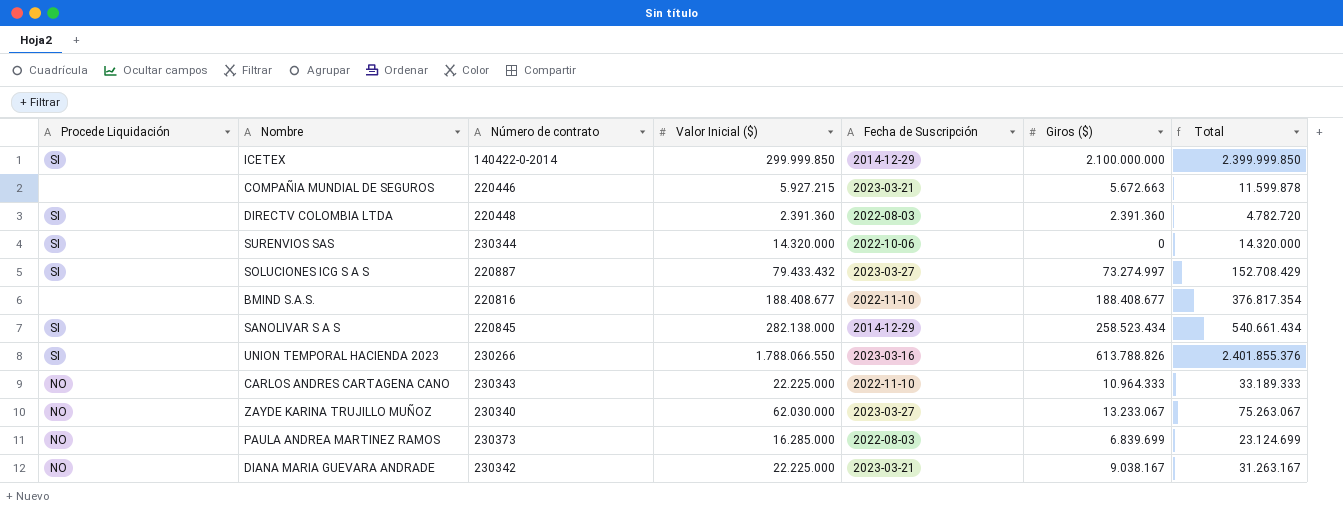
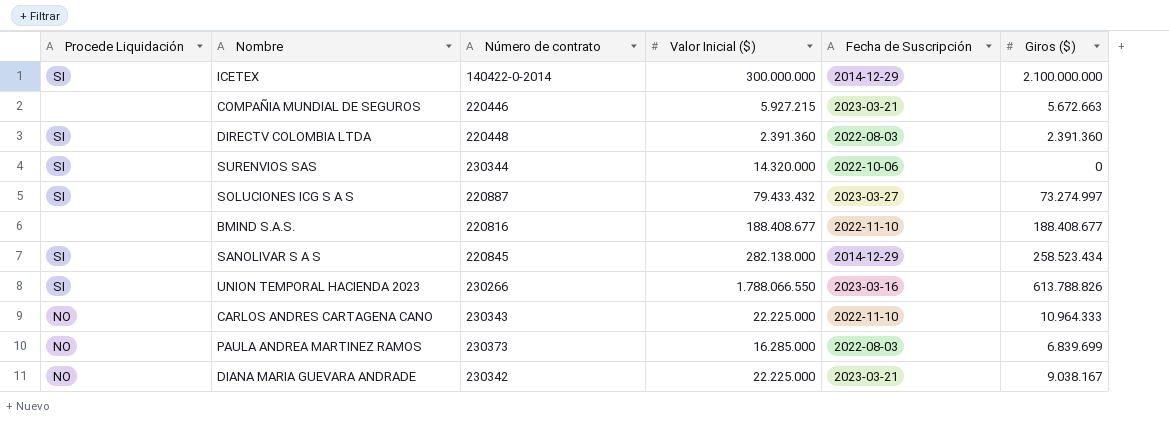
column Total | formula: [Valor Inicial ($)] + [Giros ($)] -> none
row ZAYDE KARINA TRUJILLO MUÑOZ: NO | 230340 | 62.030.000 | 2023-03-27 | 13.233.067 | 75.263.067 -> none
ICETEX | Valor Inicial ($): 299.999.850 -> 300.000.000

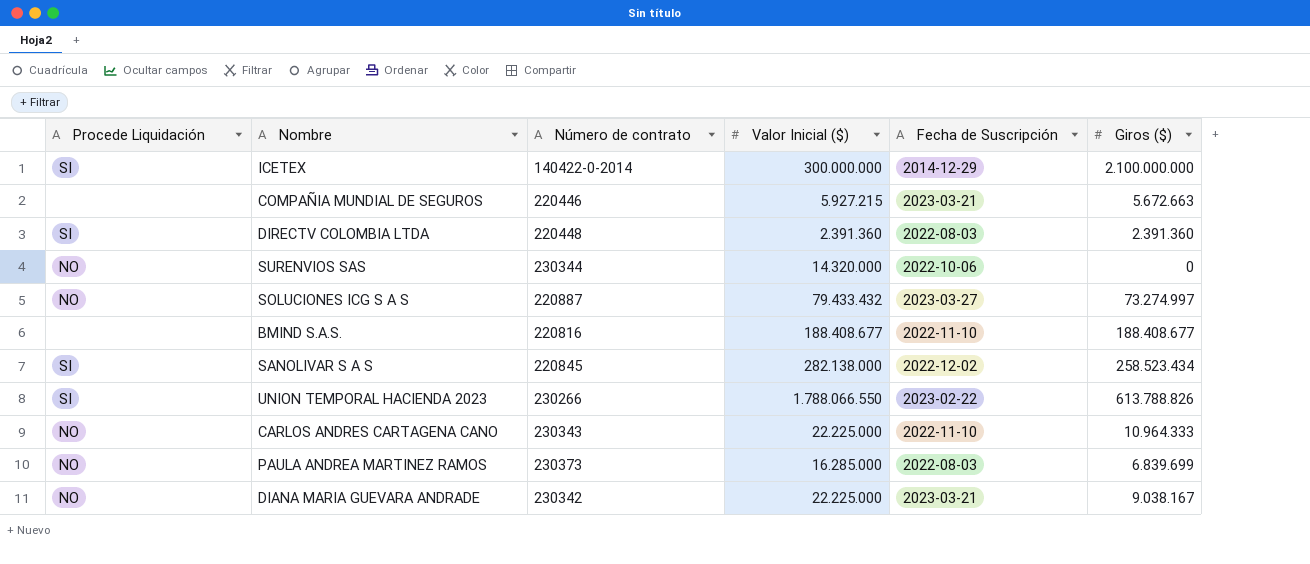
SURENVIOS SAS | Procede Liquidación: SI -> NO
SOLUCIONES ICG S A S | Procede Liquidación: SI -> NO
SANOLIVAR S A S | Fecha de Suscripción: 2014-12-29 -> 2022-12-02
UNION TEMPORAL HACIENDA 2023 | Fecha de Suscripción: 2023-03-16 -> 2023-02-22

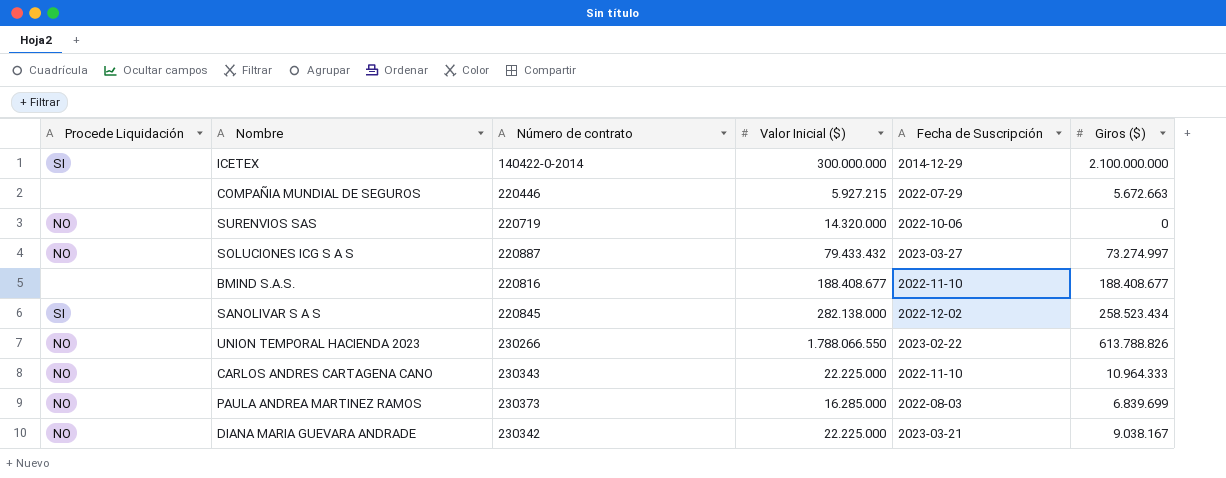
row DIRECTV COLOMBIA LTDA: SI | 220448 | 2.391.360 | 2022-08-03 | 2.391.360 -> none
COMPAÑIA MUNDIAL DE SEGUROS | Fecha de Suscripción: 2023-03-21 -> 2022-07-29
SURENVIOS SAS | Número de contrato: 230344 -> 220719
UNION TEMPORAL HACIENDA 2023 | Procede Liquidación: SI -> NO

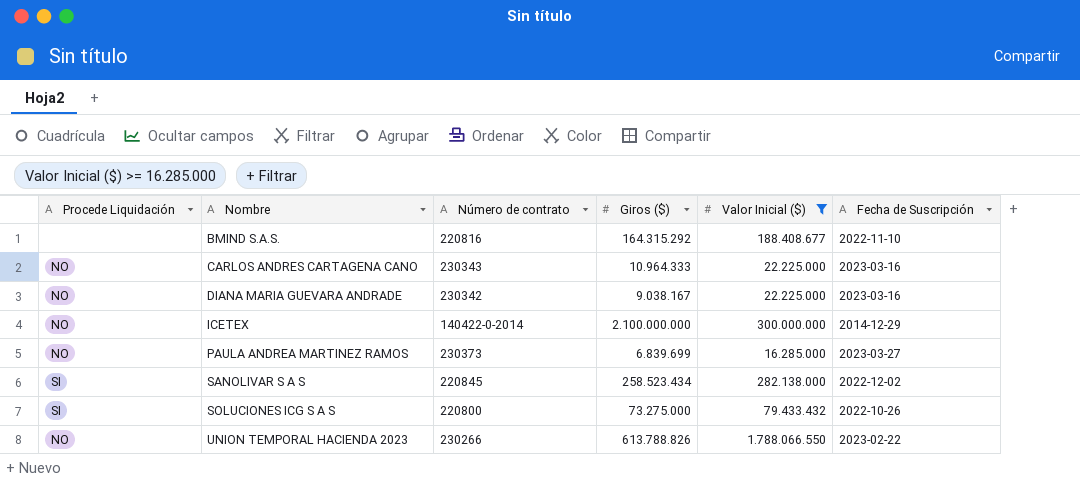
filter: none -> Valor Inicial ($) >= 16.285.000
row order: none -> Nombre ascending
column Giros ($) | position: 6 -> 4
BMIND S.A.S. | Giros ($): 188.408.677 -> 164.315.292
CARLOS ANDRES CARTAGENA CANO | Fecha de Suscripción: 2022-11-10 -> 2023-03-16
DIANA MARIA GUEVARA ANDRADE | Fecha de Suscripción: 2023-03-21 -> 2023-03-16
ICETEX | Procede Liquidación: SI -> NO
PAULA ANDREA MARTINEZ RAMOS | Fecha de Suscripción: 2022-08-03 -> 2023-03-27
SOLUCIONES ICG S A S | Procede Liquidación: NO -> SI
SOLUCIONES ICG S A S | Número de contrato: 220887 -> 220800
SOLUCIONES ICG S A S | Giros ($): 73.274.997 -> 73.275.000
SOLUCIONES ICG S A S | Fecha de Suscripción: 2023-03-27 -> 2022-10-26

